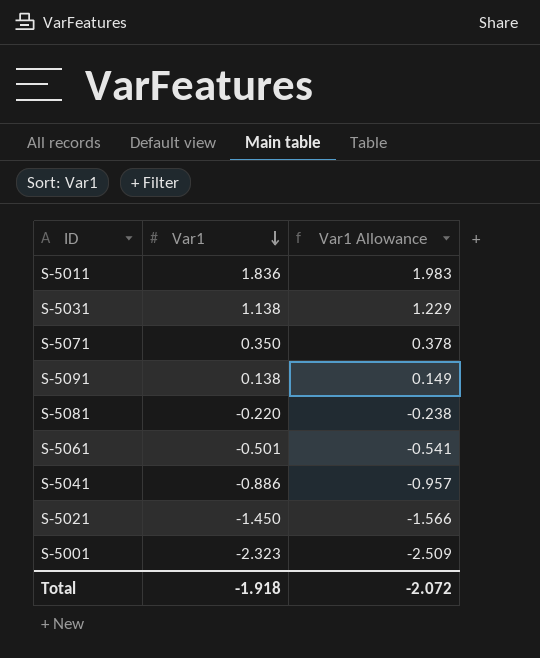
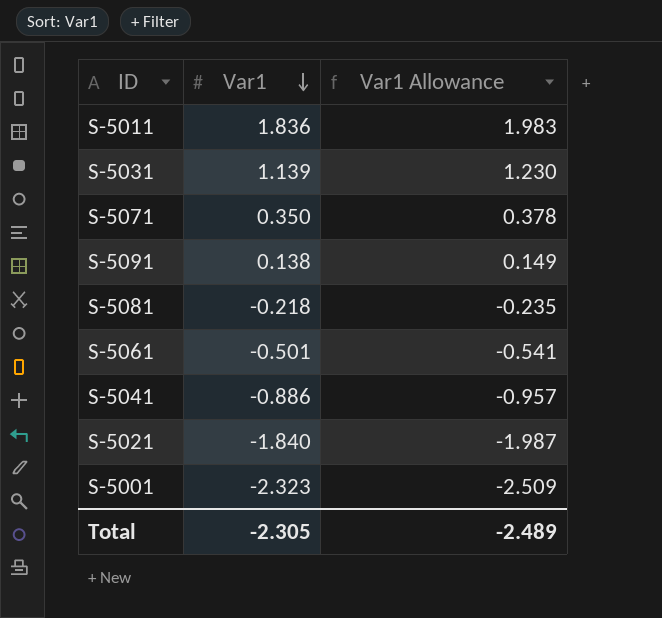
S-5031 | Var1: 1.138 -> 1.139
S-5031 | Var1 Allowance: 1.229 -> 1.230
S-5081 | Var1: -0.220 -> -0.218
S-5081 | Var1 Allowance: -0.238 -> -0.235
S-5021 | Var1: -1.450 -> -1.840
S-5021 | Var1 Allowance: -1.566 -> -1.987
Total | Var1: -1.918 -> -2.305
Total | Var1 Allowance: -2.072 -> -2.489

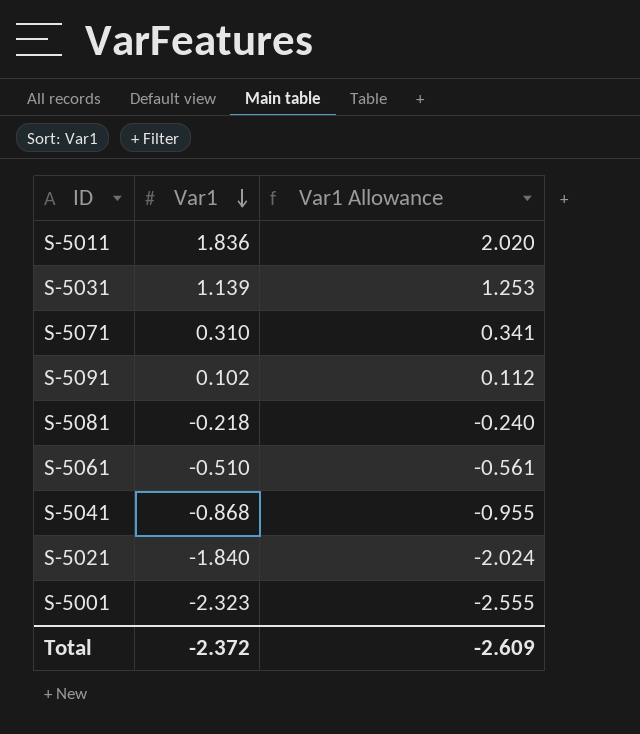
column Var1 Allowance | formula: [Var1] * 1.08 -> [Var1] * 1.1
S-5071 | Var1: 0.350 -> 0.310
S-5091 | Var1: 0.138 -> 0.102
S-5061 | Var1: -0.501 -> -0.510
S-5041 | Var1: -0.886 -> -0.868
Total | Var1: -2.305 -> -2.372
Total | Var1 Allowance: -2.489 -> -2.609

